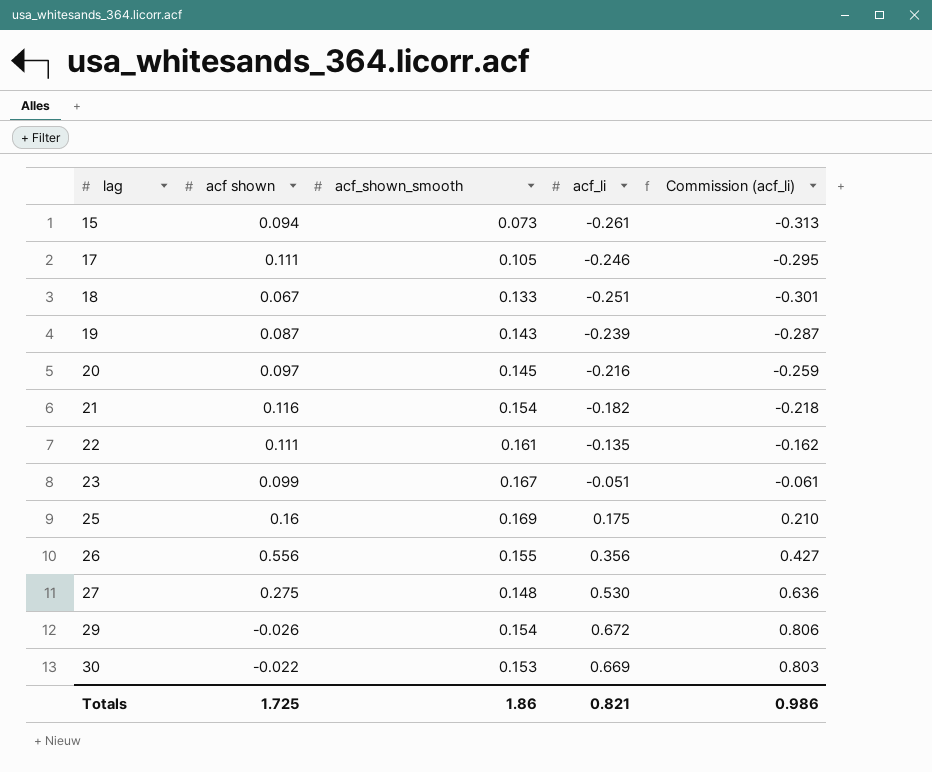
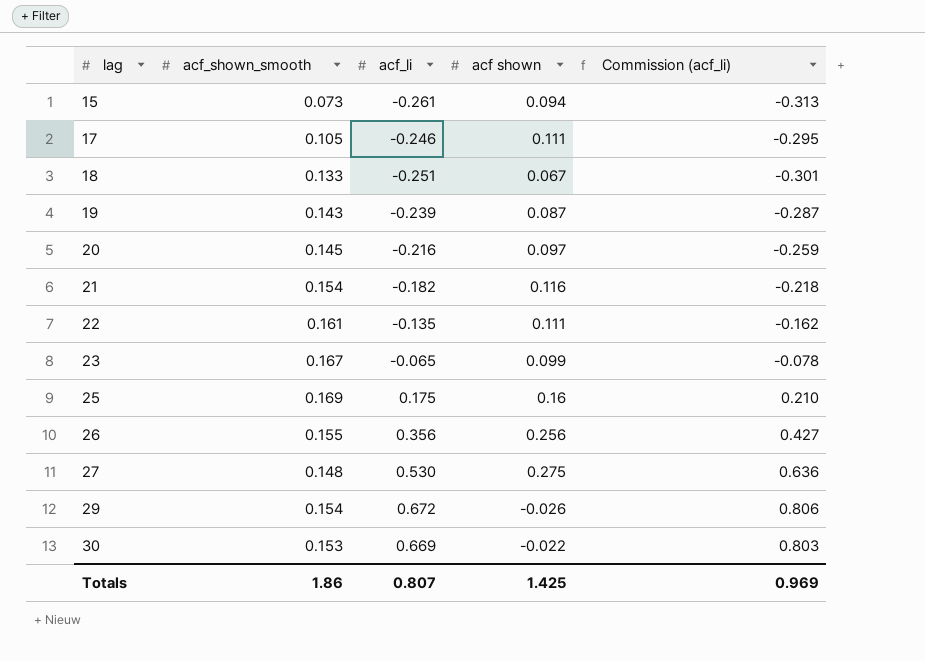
column acf shown | position: 2 -> 4
23 | acf_li: -0.051 -> -0.065
23 | Commission (acf_li): -0.061 -> -0.078
26 | acf shown: 0.556 -> 0.256
Totals | acf_li: 0.821 -> 0.807
Totals | acf shown: 1.725 -> 1.425
Totals | Commission (acf_li): 0.986 -> 0.969

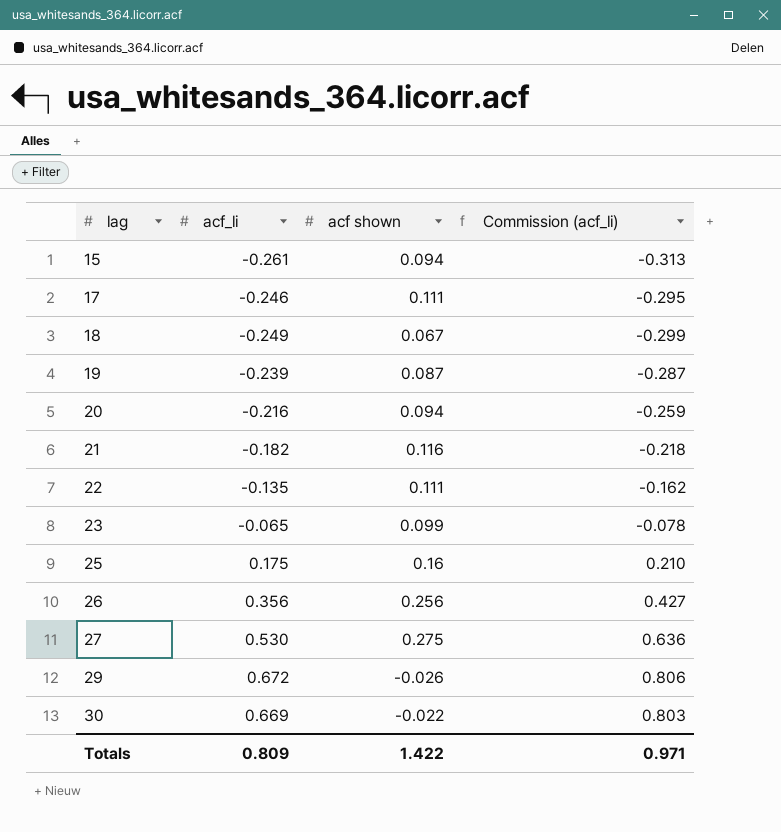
column acf_shown_smooth | position: 2 -> none
18 | acf_li: -0.251 -> -0.249
18 | Commission (acf_li): -0.301 -> -0.299
20 | acf shown: 0.097 -> 0.094
Totals | acf_li: 0.807 -> 0.809
Totals | acf shown: 1.425 -> 1.422
Totals | Commission (acf_li): 0.969 -> 0.971

